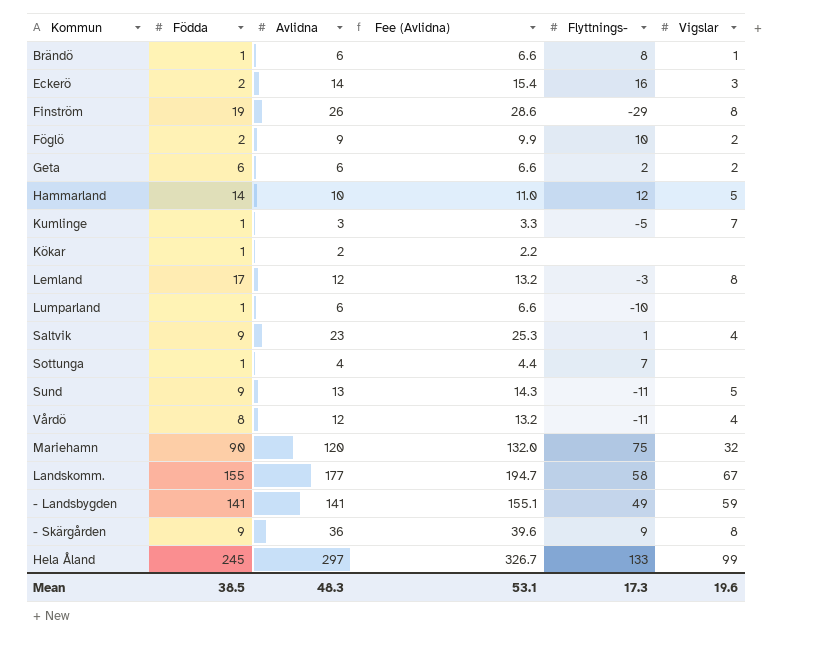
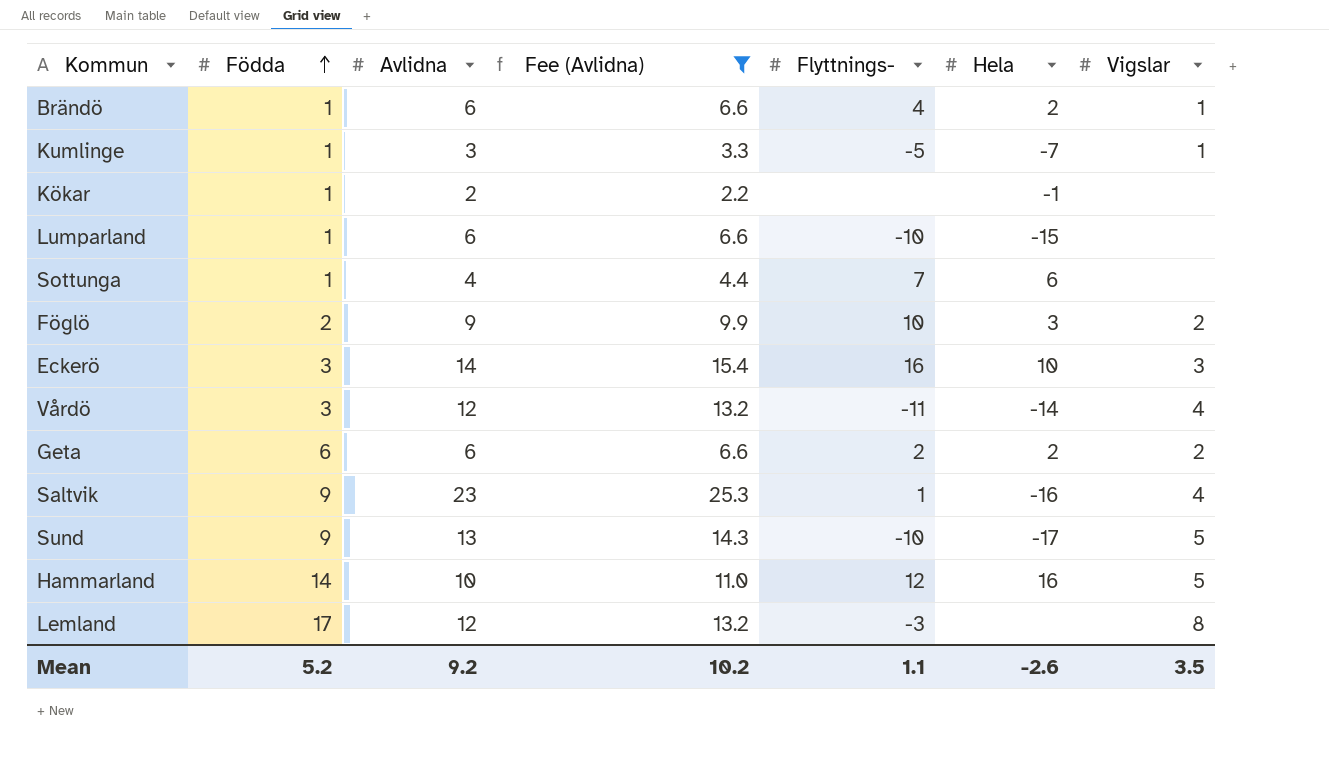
filter: none -> Fee (Avlidna) <= 25.3
row order: none -> Födda ascending
column Hela | position: none -> 6
Brändö | Flyttnings-: 8 -> 4
Kumlinge | Vigslar: 7 -> 1
Eckerö | Födda: 2 -> 3
Vårdö | Födda: 8 -> 3
Sund | Flyttnings-: -11 -> -10
Mean | Födda: 38.5 -> 5.2
Mean | Avlidna: 48.3 -> 9.2
Mean | Fee (Avlidna): 53.1 -> 10.2
Mean | Flyttnings-: 17.3 -> 1.1
Mean | Vigslar: 19.6 -> 3.5

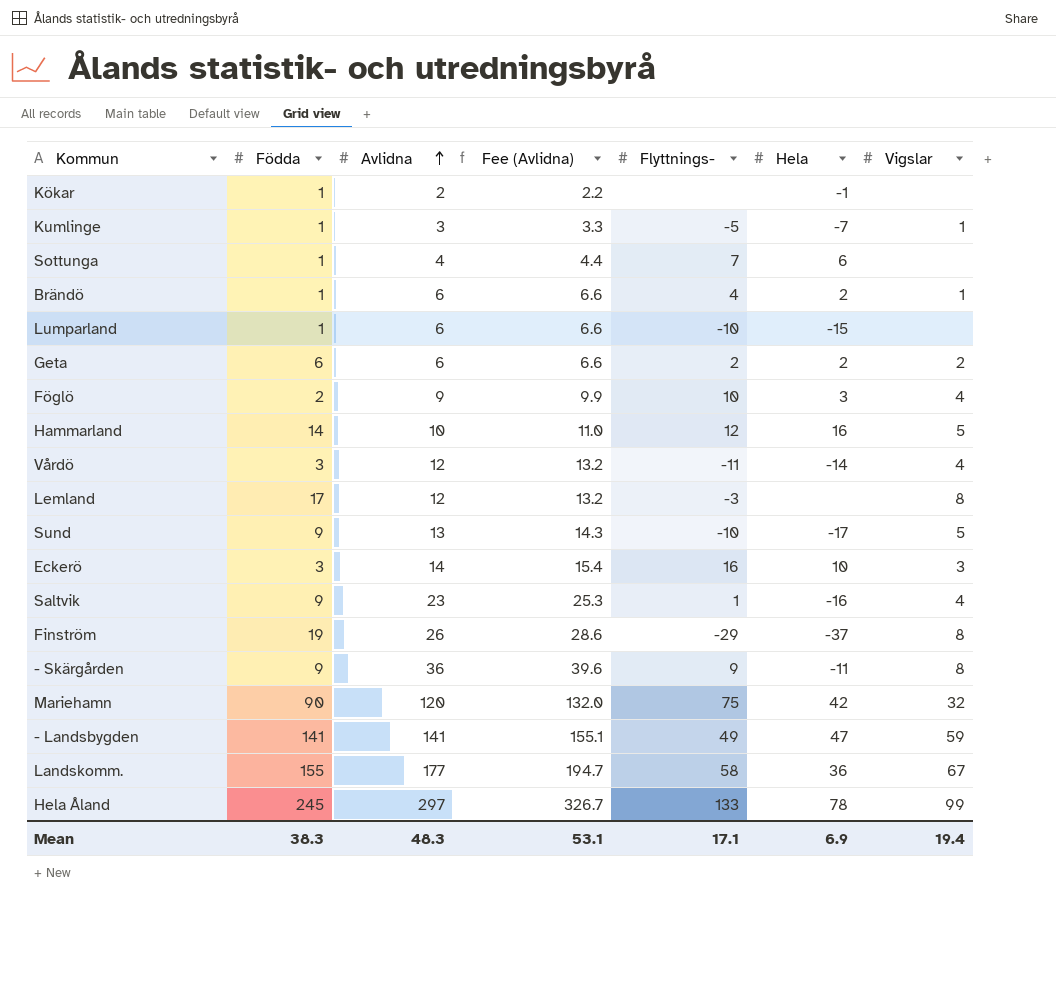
filter: Fee (Avlidna) <= 25.3 -> none
row order: Födda ascending -> Avlidna ascending
Föglö | Vigslar: 2 -> 4
Mean | Födda: 5.2 -> 38.3
Mean | Avlidna: 9.2 -> 48.3
Mean | Fee (Avlidna): 10.2 -> 53.1
Mean | Flyttnings-: 1.1 -> 17.1
Mean | Hela: -2.6 -> 6.9
Mean | Vigslar: 3.5 -> 19.4

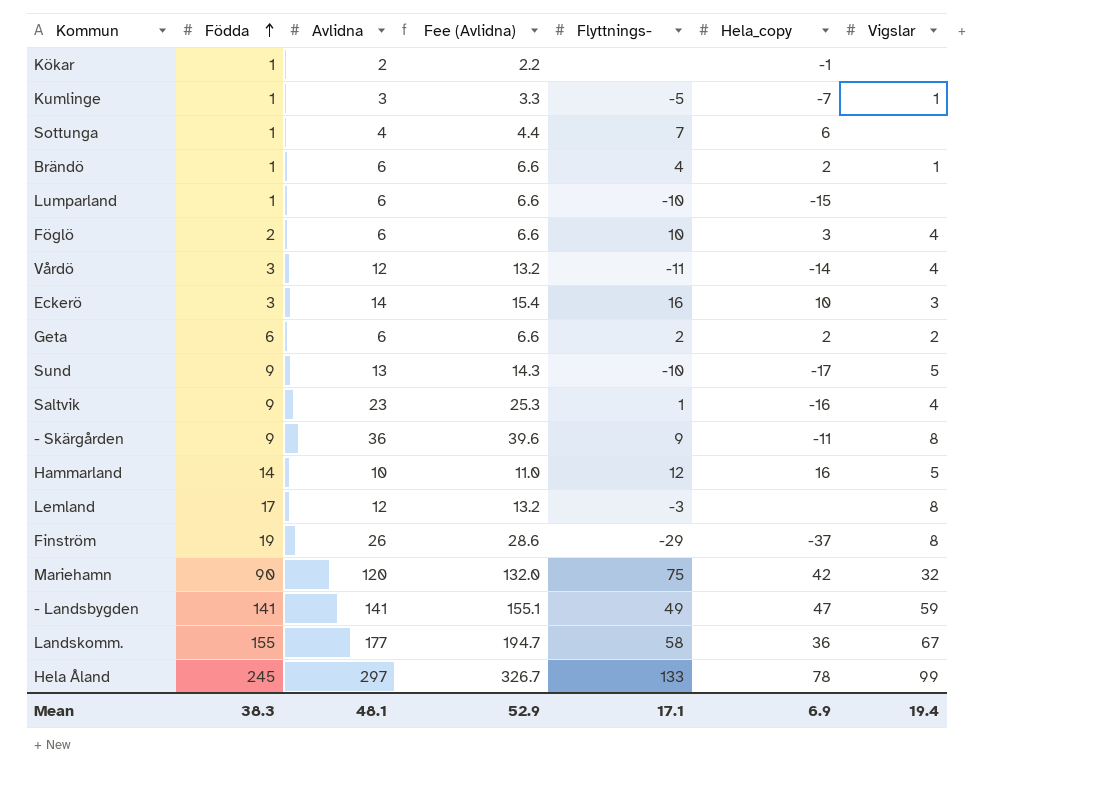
row order: Avlidna ascending -> Födda ascending
column name: Hela -> Hela_copy
Föglö | Avlidna: 9 -> 6
Föglö | Fee (Avlidna): 9.9 -> 6.6
Mean | Avlidna: 48.3 -> 48.1
Mean | Fee (Avlidna): 53.1 -> 52.9

